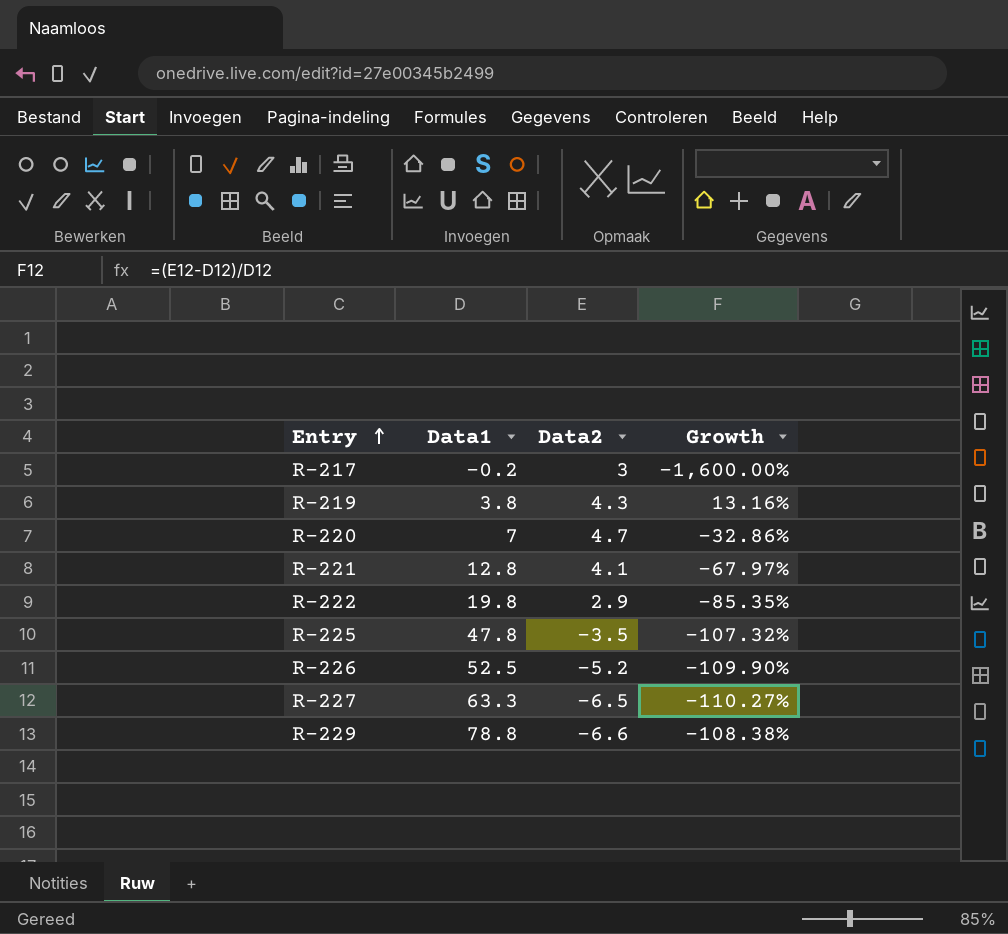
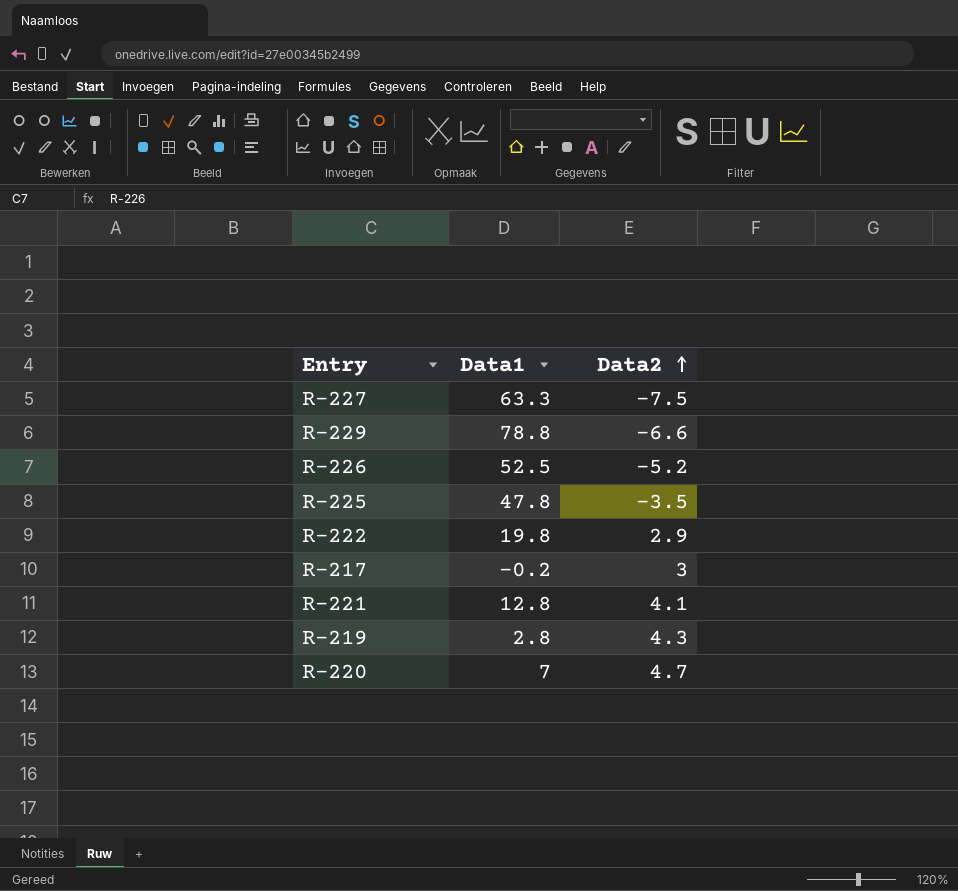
row order: Entry ascending -> Data2 ascending
column Growth | formula: ([Data2] - [Data1]) / [Data1] -> none
R-227 | Data2: -6.5 -> -7.5
R-219 | Data1: 3.8 -> 2.8

